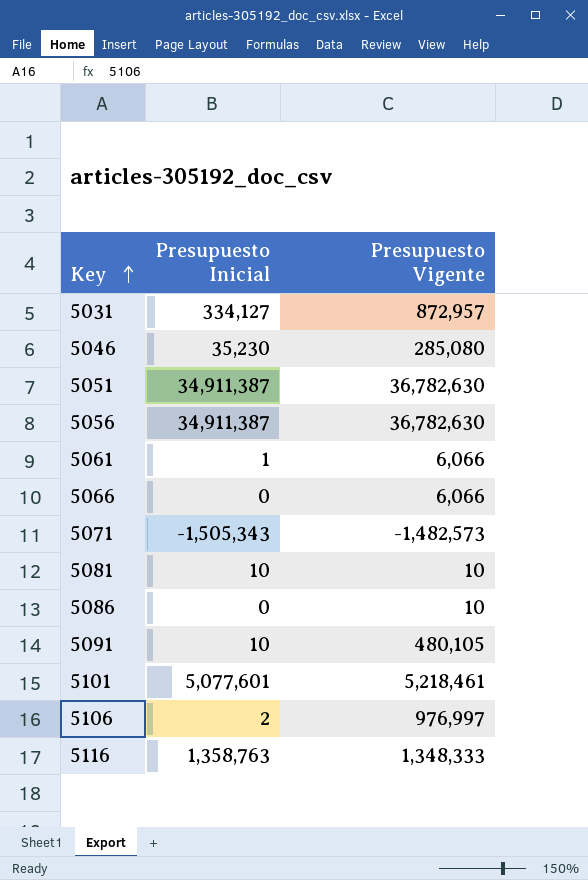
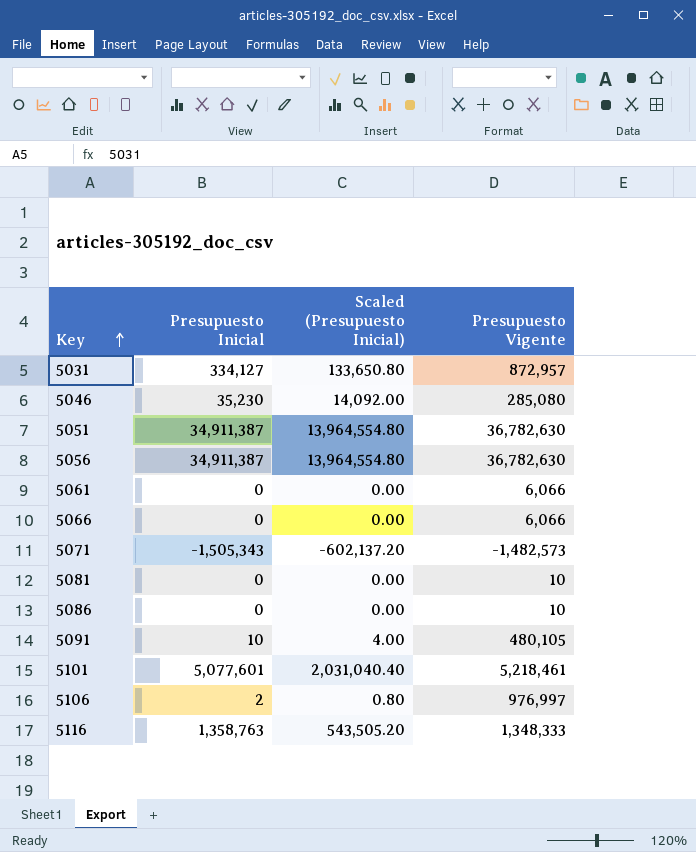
column Scaled (Presupuesto Inicial) | formula: none -> [Presupuesto Inicial] * 0.4
5061 | Presupuesto Inicial: 1 -> 0
5081 | Presupuesto Inicial: 10 -> 0

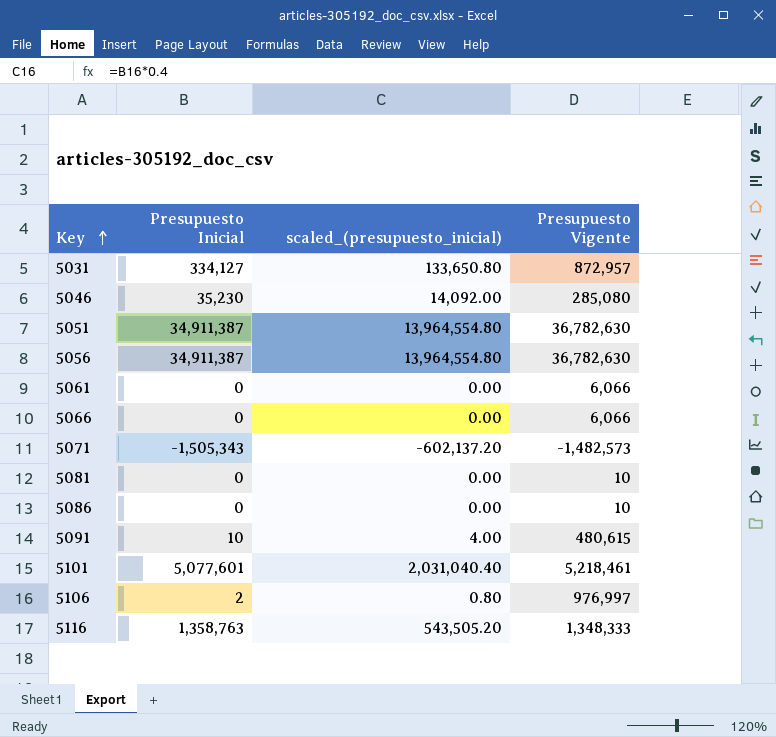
column name: Scaled (Presupuesto Inicial) -> scaled_(presupuesto_inicial)
5091 | Presupuesto Vigente: 480,105 -> 480,615

